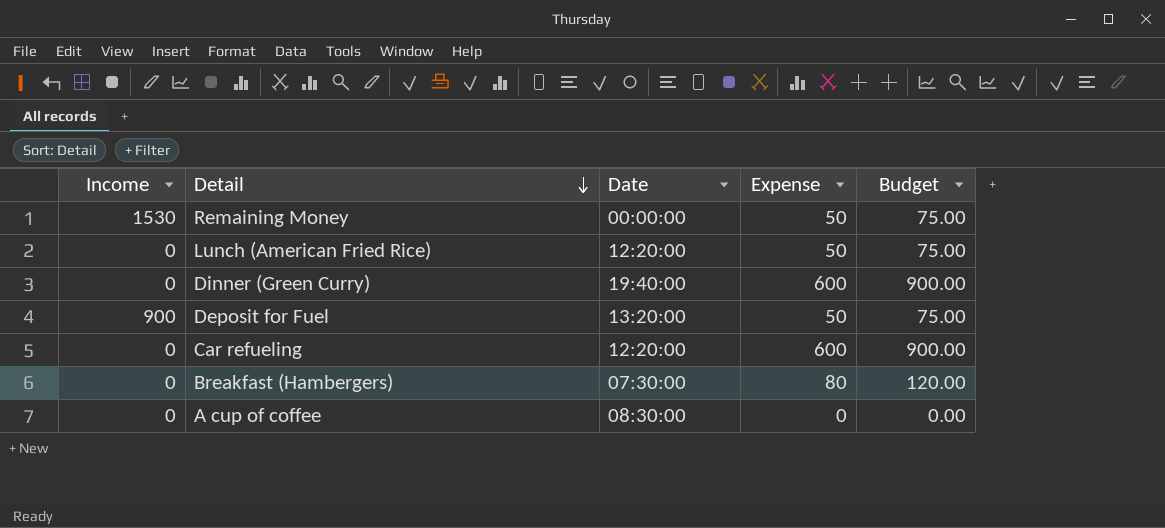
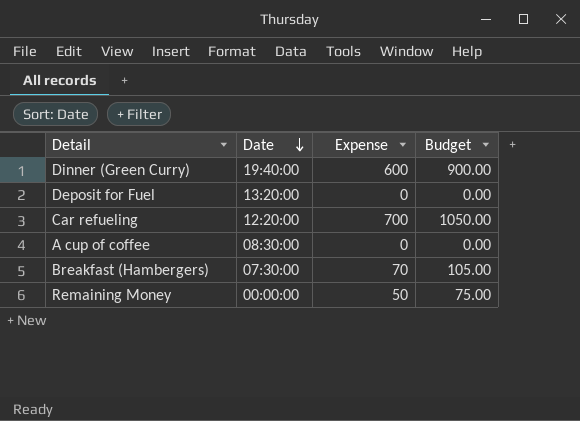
row order: Detail descending -> Date descending
column Income | position: 1 -> none
row Lunch (American Fried Rice): 0 | 12:20:00 | 50 | 75.00 -> none
Deposit for Fuel | Expense: 50 -> 0
Deposit for Fuel | Budget: 75.00 -> 0.00
Car refueling | Expense: 600 -> 700
Car refueling | Budget: 900.00 -> 1050.00
Breakfast (Hambergers) | Expense: 80 -> 70
Breakfast (Hambergers) | Budget: 120.00 -> 105.00

